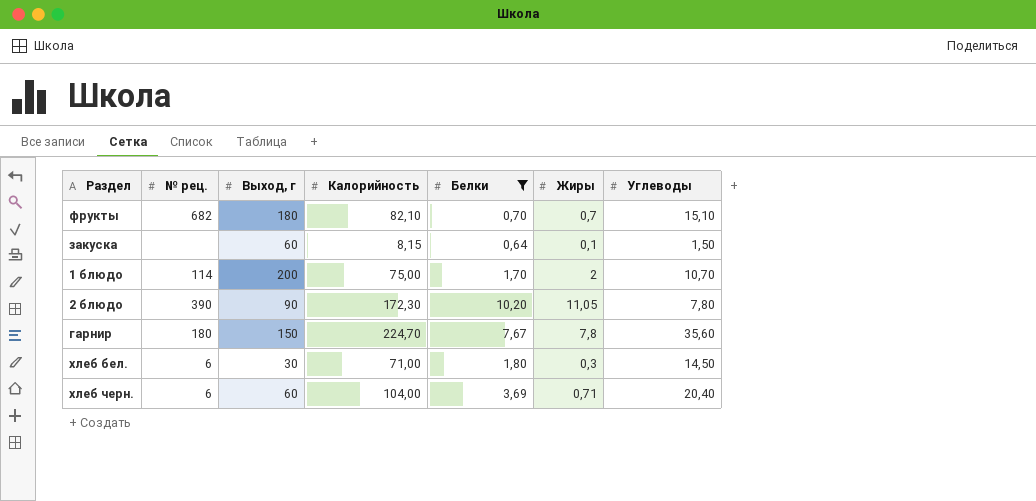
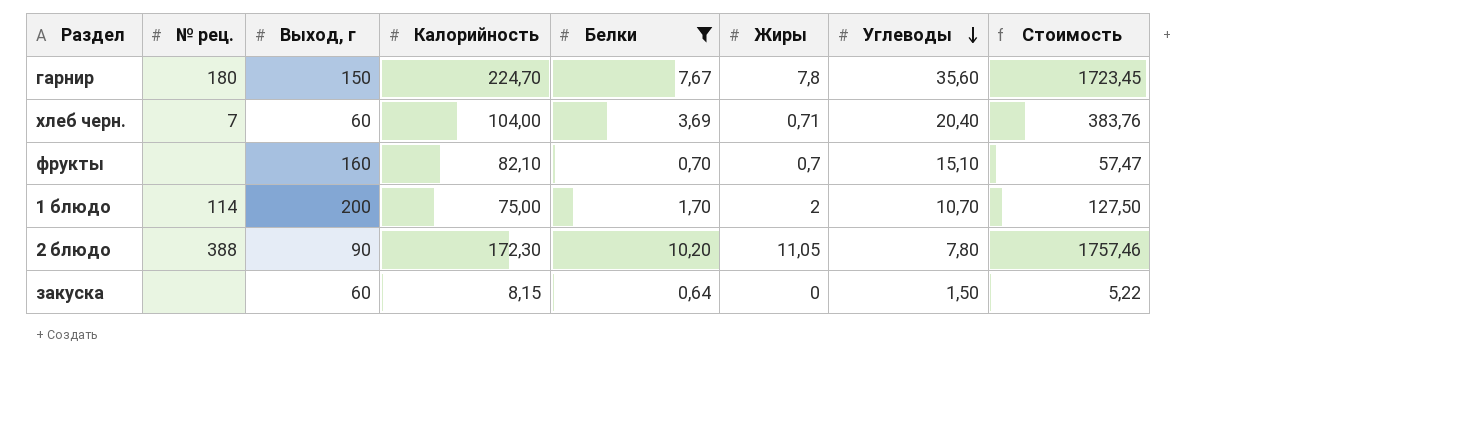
row order: none -> Углеводы descending
column Стоимость | formula: none -> [Калорийность] * [Белки]
row хлеб бел.: 6 | 30 | 71,00 | 1,80 | 0,3 | 14,50 -> none
хлеб черн. | № рец.: 6 -> 7
фрукты | № рец.: 682 -> none
фрукты | Выход, г: 180 -> 160
2 блюдо | № рец.: 390 -> 388
закуска | Жиры: 0,1 -> 0

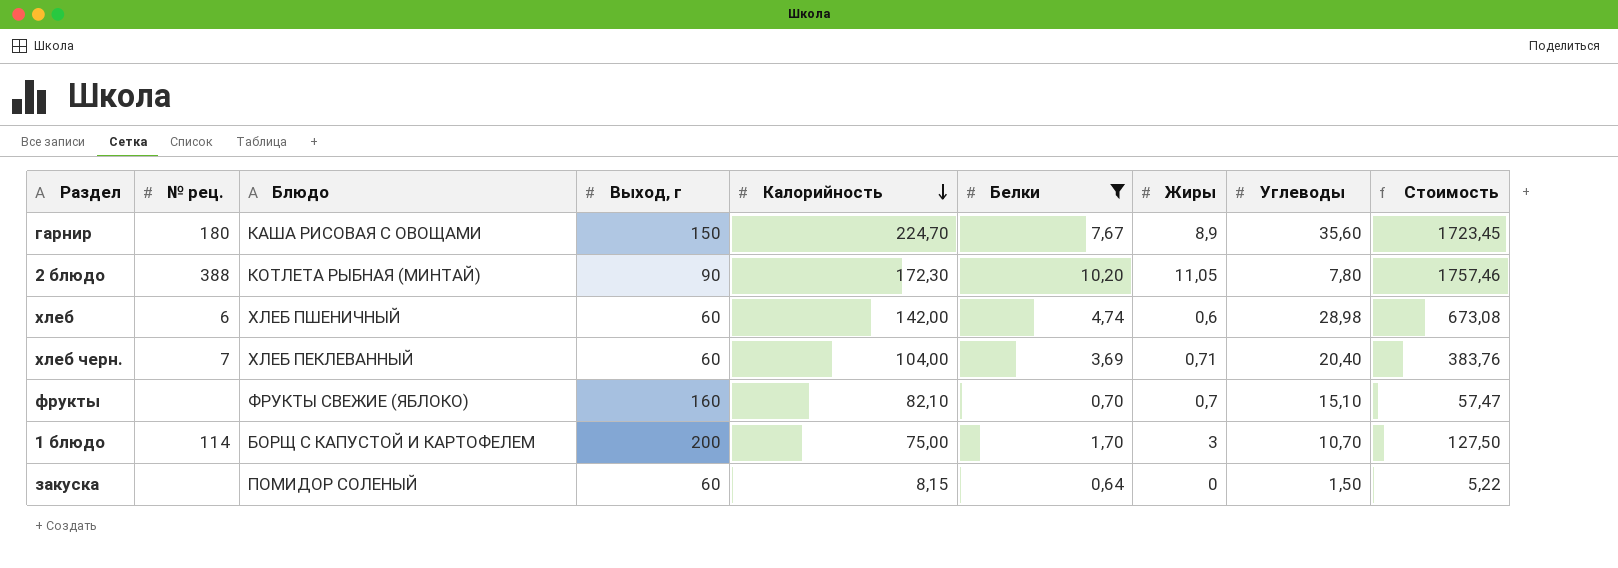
row order: Углеводы descending -> Калорийность descending
column Блюдо | position: none -> 3
гарнир | Жиры: 7,8 -> 8,9
row хлеб: none -> 6 | ХЛЕБ ПШЕНИЧНЫЙ | 60 | 142,00 | 4,74 | 0,6 | 28,98 | 673,08
1 блюдо | Жиры: 2 -> 3

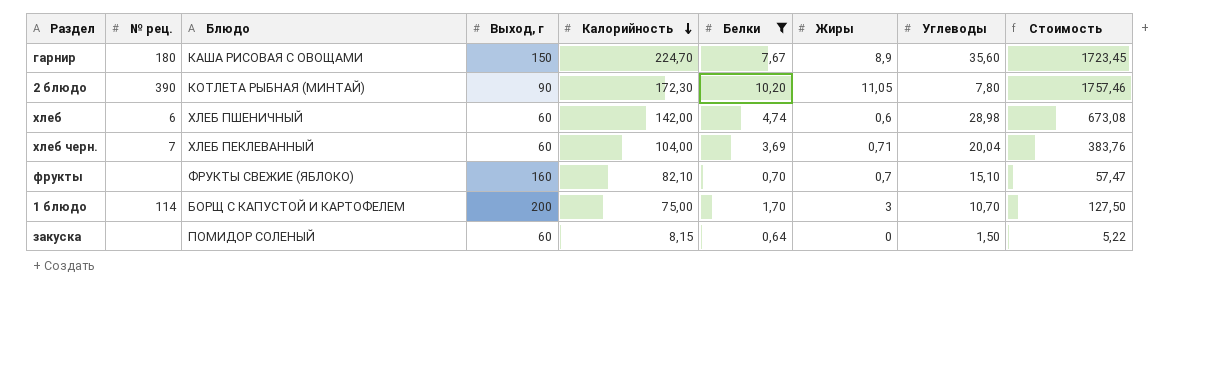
2 блюдо | № рец.: 388 -> 390
хлеб черн. | Углеводы: 20,40 -> 20,04

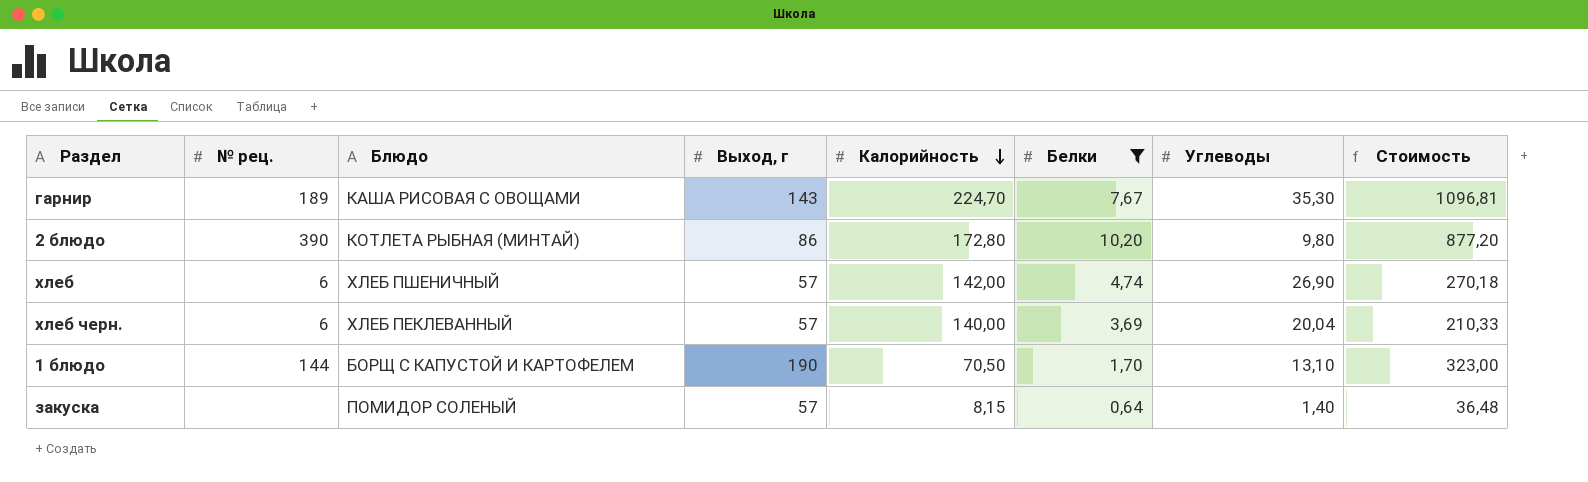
column Жиры | position: 7 -> none
column Стоимость | formula: [Калорийность] * [Белки] -> [Выход, г] * [Белки]
row фрукты: none | ФРУКТЫ СВЕЖИЕ (ЯБЛОКО) | 160 | 82,10 | 0,70 | 0,7 | 15,10 | 57,47 -> none
гарнир | № рец.: 180 -> 189
гарнир | Выход, г: 150 -> 143
гарнир | Углеводы: 35,60 -> 35,30
2 блюдо | Выход, г: 90 -> 86
2 блюдо | Калорийность: 172,30 -> 172,80
2 блюдо | Углеводы: 7,80 -> 9,80
хлеб | Выход, г: 60 -> 57
хлеб | Углеводы: 28,98 -> 26,90
хлеб черн. | № рец.: 7 -> 6
хлеб черн. | Выход, г: 60 -> 57
хлеб черн. | Калорийность: 104,00 -> 140,00
1 блюдо | № рец.: 114 -> 144
1 блюдо | Выход, г: 200 -> 190
1 блюдо | Калорийность: 75,00 -> 70,50
1 блюдо | Углеводы: 10,70 -> 13,10
закуска | Выход, г: 60 -> 57
закуска | Углеводы: 1,50 -> 1,40

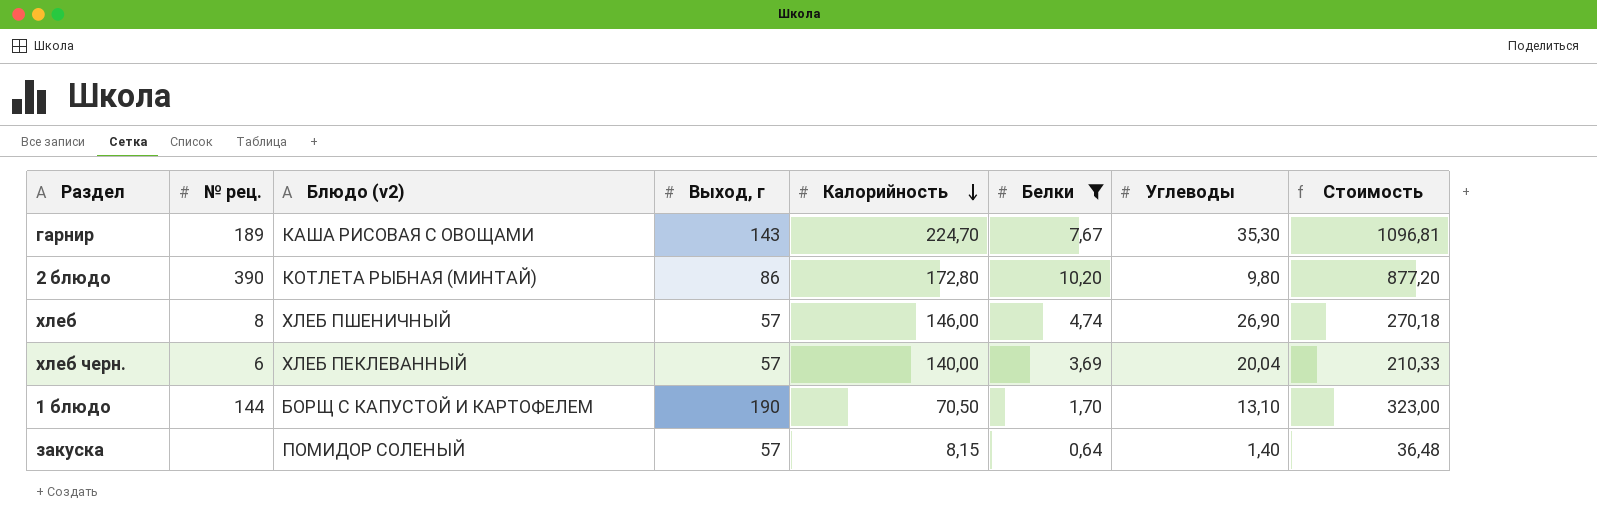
column name: Блюдо -> Блюдо (v2)
хлеб | № рец.: 6 -> 8
хлеб | Калорийность: 142,00 -> 146,00

